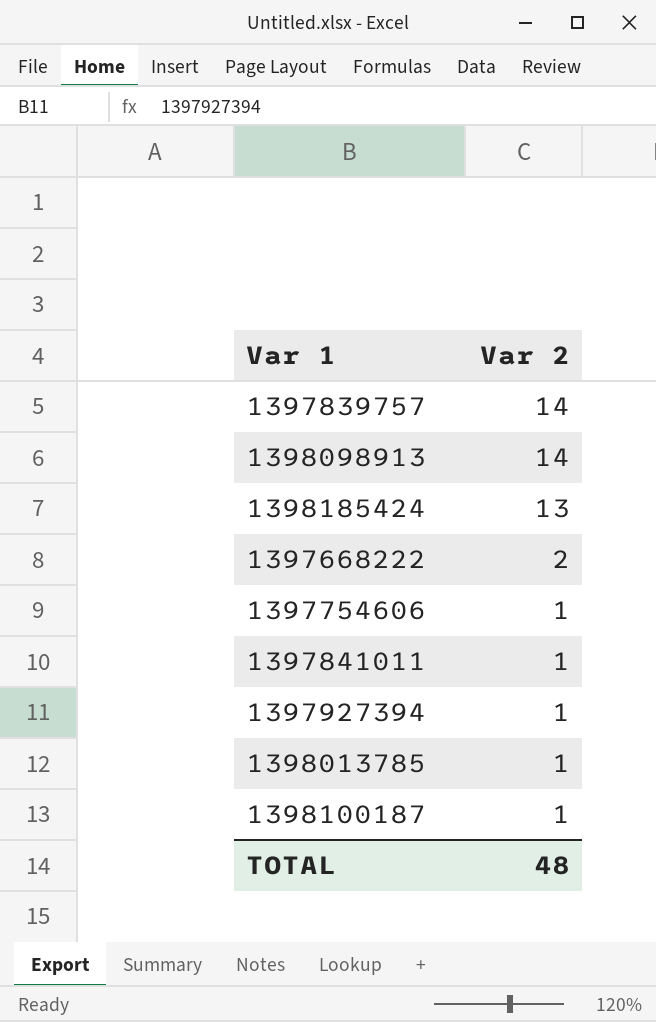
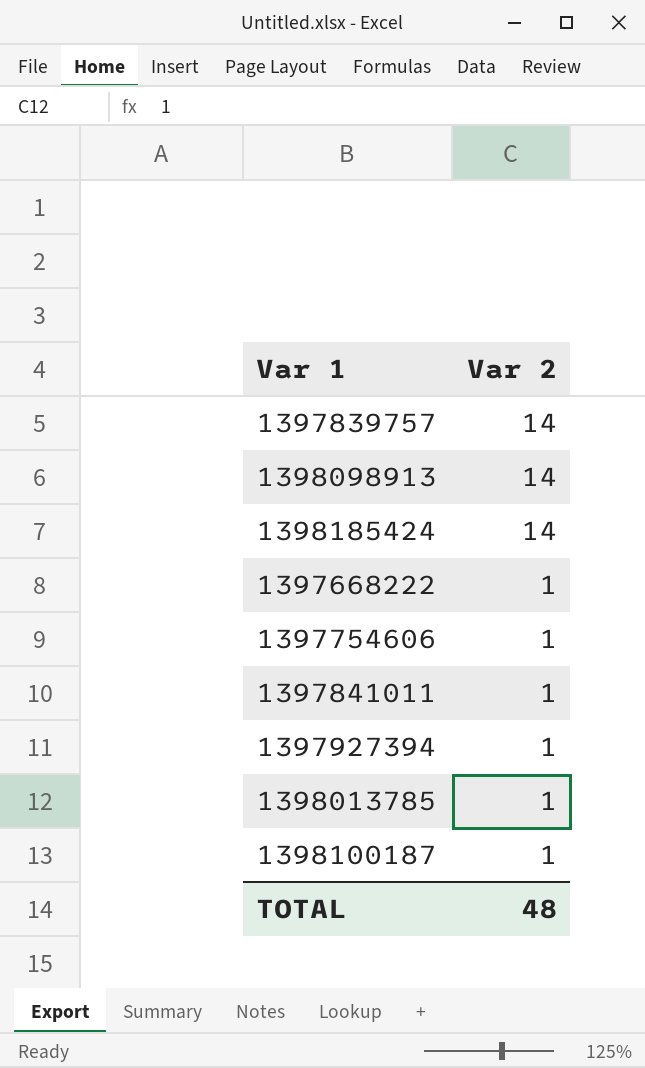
1398185424 | Var 2: 13 -> 14
1397668222 | Var 2: 2 -> 1

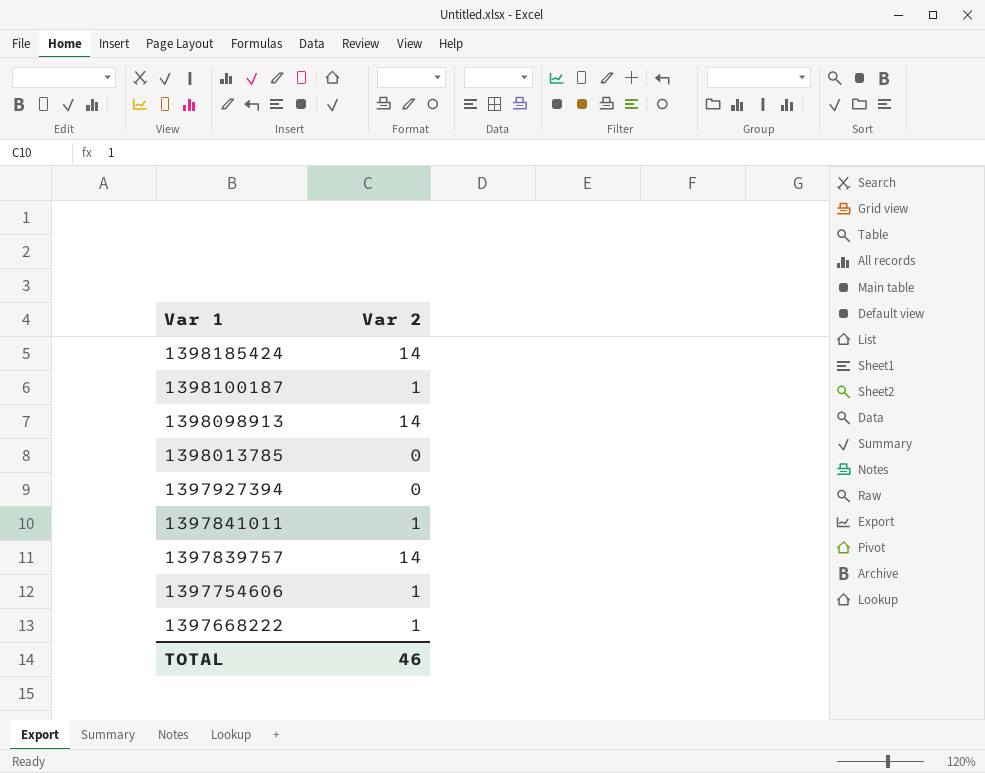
row order: Var 2 descending -> Var 1 descending
1398013785 | Var 2: 1 -> 0
1397927394 | Var 2: 1 -> 0
TOTAL | Var 2: 48 -> 46

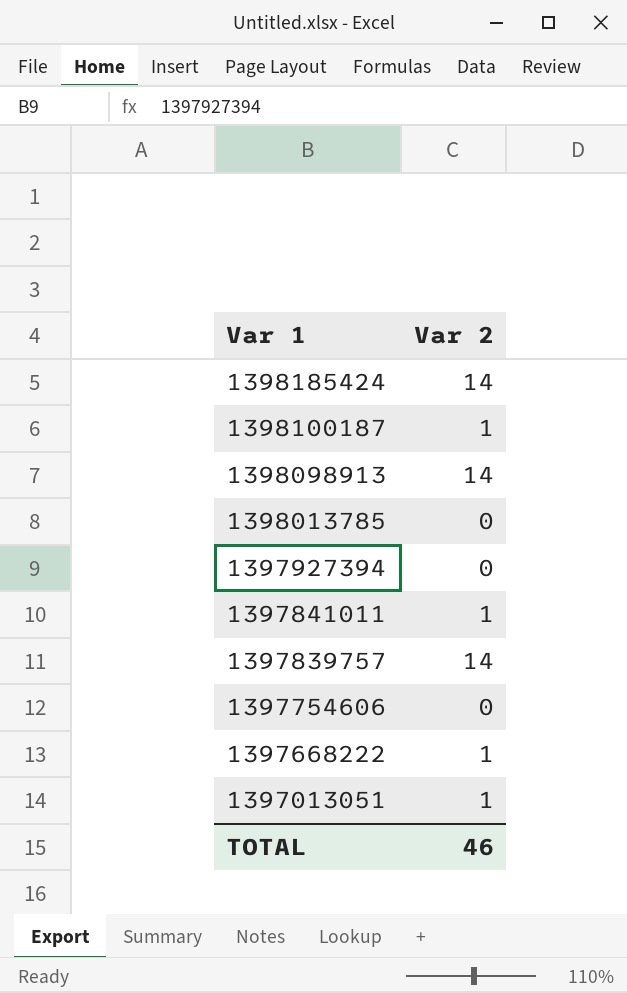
1397754606 | Var 2: 1 -> 0
row 1397013051: none -> 1

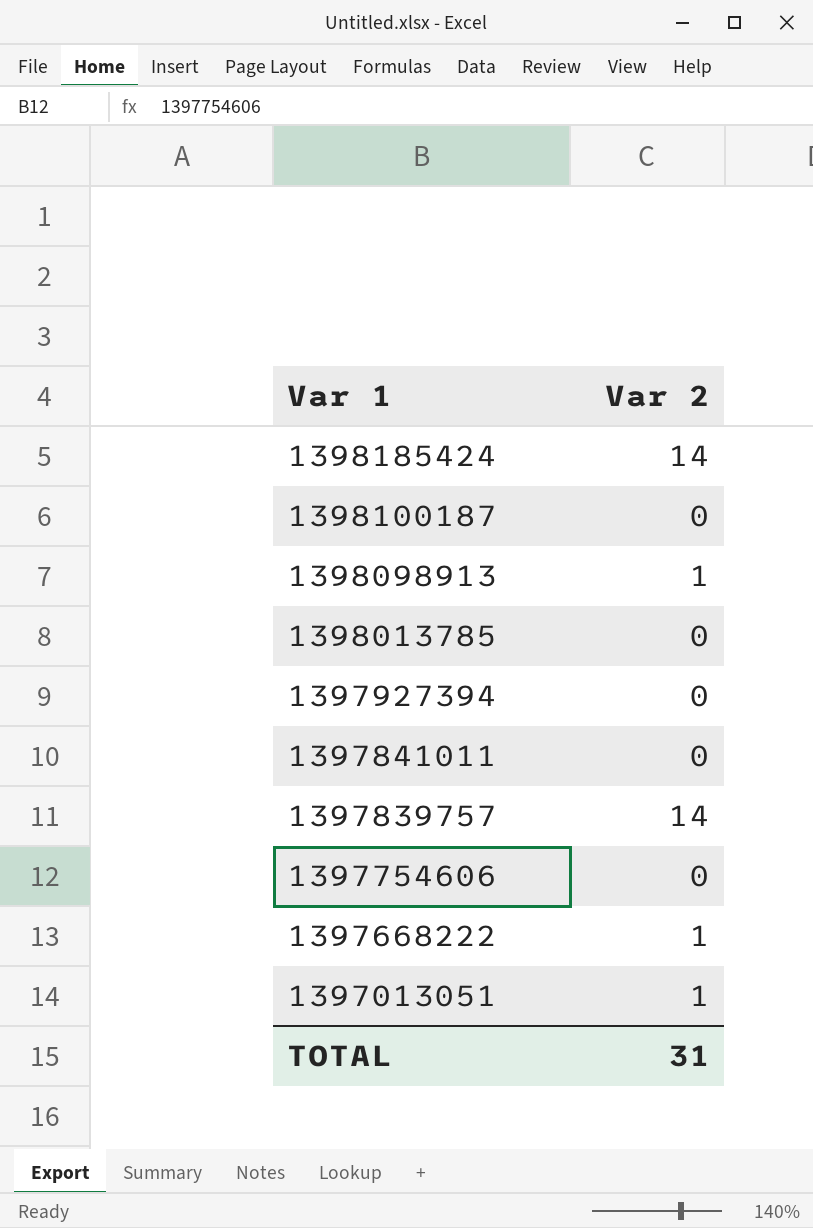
1398100187 | Var 2: 1 -> 0
1398098913 | Var 2: 14 -> 1
1397841011 | Var 2: 1 -> 0
TOTAL | Var 2: 46 -> 31

